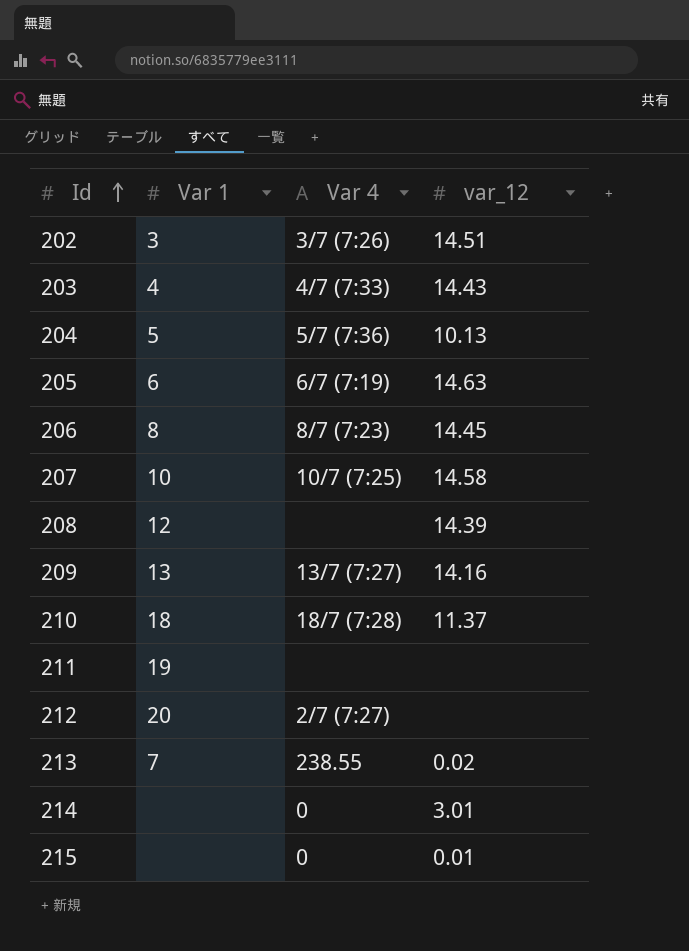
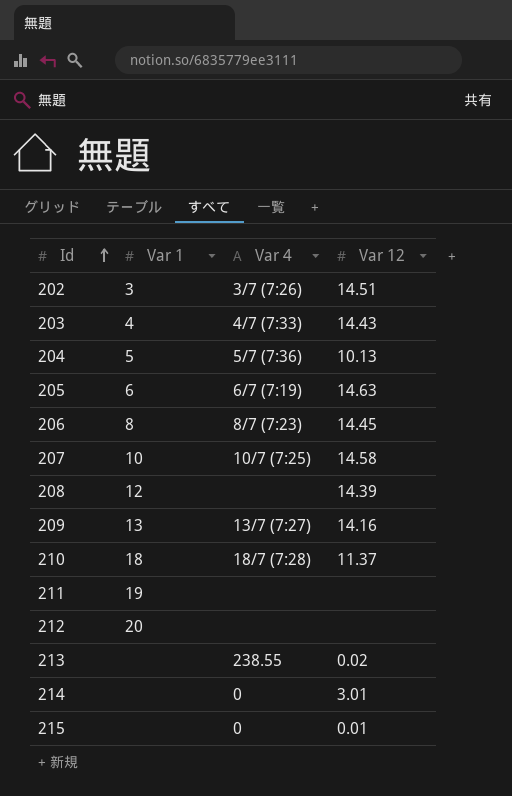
column name: var_12 -> Var 12
212 | Var 4: 2/7 (7:27) -> none
213 | Var 1: 7 -> none

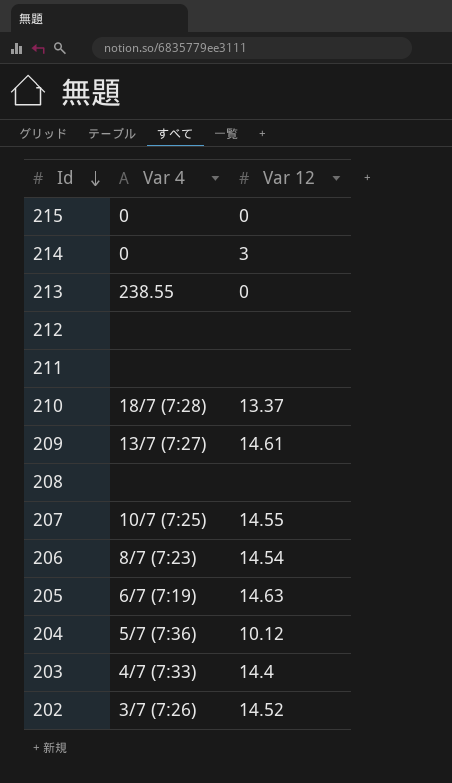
row order: Id ascending -> Id descending
column Var 1 | position: 2 -> none
215 | Var 12: 0.01 -> 0
214 | Var 12: 3.01 -> 3
213 | Var 12: 0.02 -> 0
210 | Var 12: 11.37 -> 13.37
209 | Var 12: 14.16 -> 14.61
208 | Var 12: 14.39 -> none
207 | Var 12: 14.58 -> 14.55
206 | Var 12: 14.45 -> 14.54
204 | Var 12: 10.13 -> 10.12
203 | Var 12: 14.43 -> 14.4
202 | Var 12: 14.51 -> 14.52

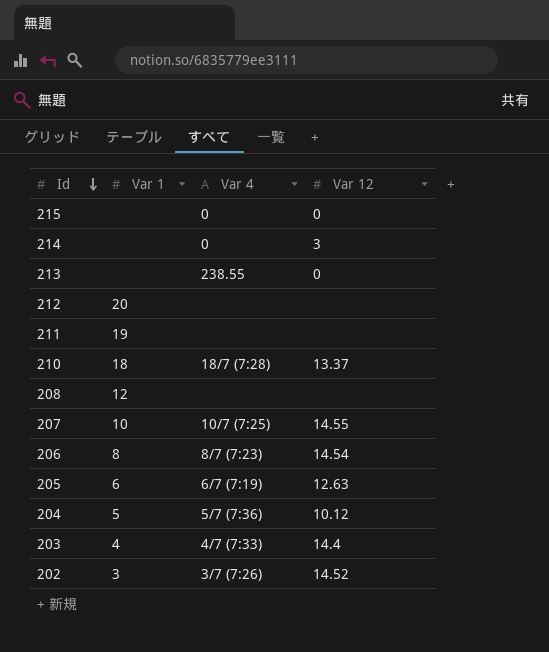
column Var 1 | position: none -> 2
row 209: 13/7 (7:27) | 14.61 -> none
205 | Var 12: 14.63 -> 12.63

